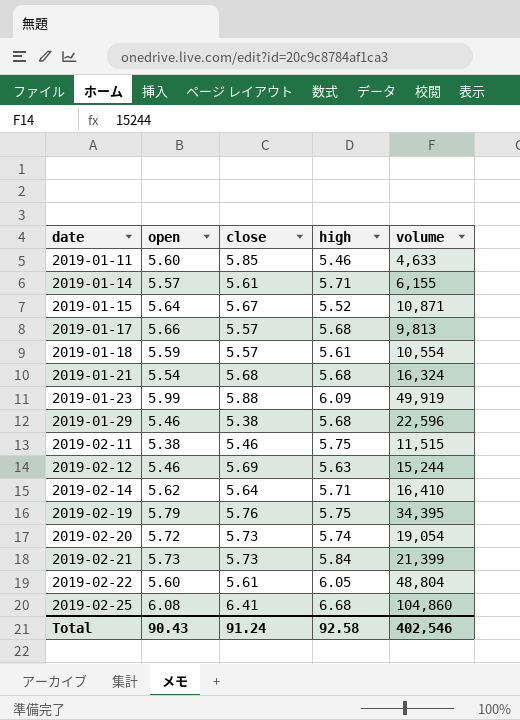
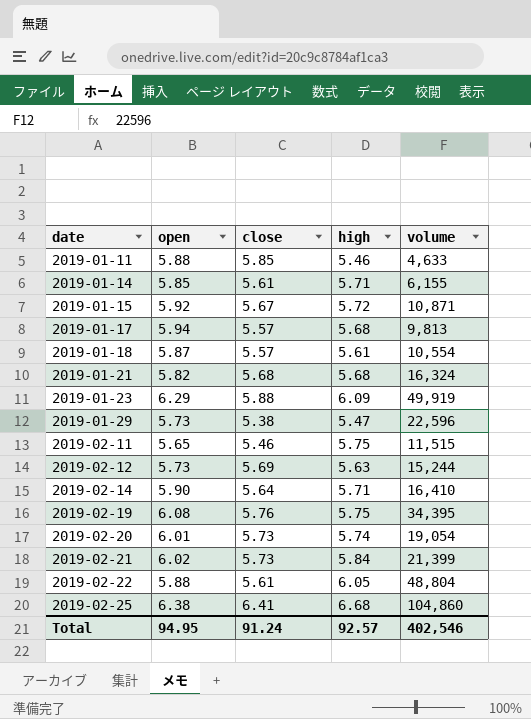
2019-01-11 | open: 5.60 -> 5.88
2019-01-14 | open: 5.57 -> 5.85
2019-01-15 | open: 5.64 -> 5.92
2019-01-15 | high: 5.52 -> 5.72
2019-01-17 | open: 5.66 -> 5.94
2019-01-18 | open: 5.59 -> 5.87
2019-01-21 | open: 5.54 -> 5.82
2019-01-23 | open: 5.99 -> 6.29
2019-01-29 | open: 5.46 -> 5.73
2019-01-29 | high: 5.68 -> 5.47
2019-02-11 | open: 5.38 -> 5.65
2019-02-12 | open: 5.46 -> 5.73
2019-02-14 | open: 5.62 -> 5.90
2019-02-19 | open: 5.79 -> 6.08
2019-02-20 | open: 5.72 -> 6.01
2019-02-21 | open: 5.73 -> 6.02
2019-02-22 | open: 5.60 -> 5.88
2019-02-25 | open: 6.08 -> 6.38
Total | open: 90.43 -> 94.95
Total | high: 92.58 -> 92.57

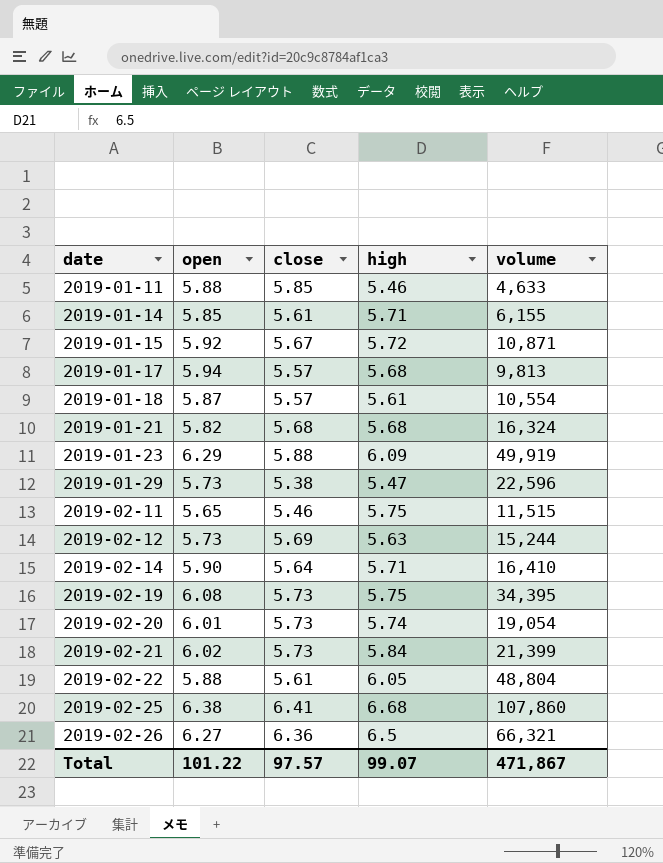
2019-02-19 | close: 5.76 -> 5.73
2019-02-25 | volume: 104,860 -> 107,860
row 2019-02-26: none -> 6.27 | 6.36 | 6.5 | 66,321
Total | open: 94.95 -> 101.22
Total | close: 91.24 -> 97.57
Total | high: 92.57 -> 99.07
Total | volume: 402,546 -> 471,867

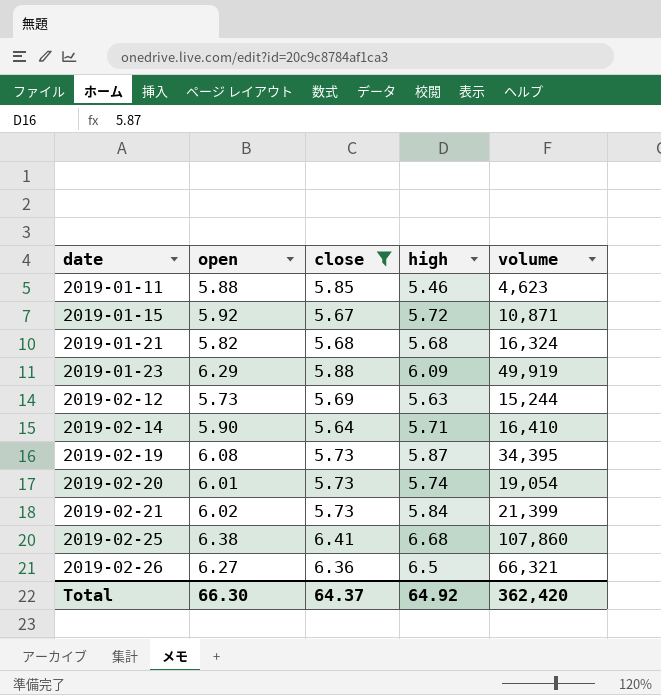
filter: none -> close >= 5.64
2019-01-11 | volume: 4,633 -> 4,623
2019-02-19 | high: 5.75 -> 5.87
Total | open: 101.22 -> 66.30
Total | close: 97.57 -> 64.37
Total | high: 99.07 -> 64.92
Total | volume: 471,867 -> 362,420

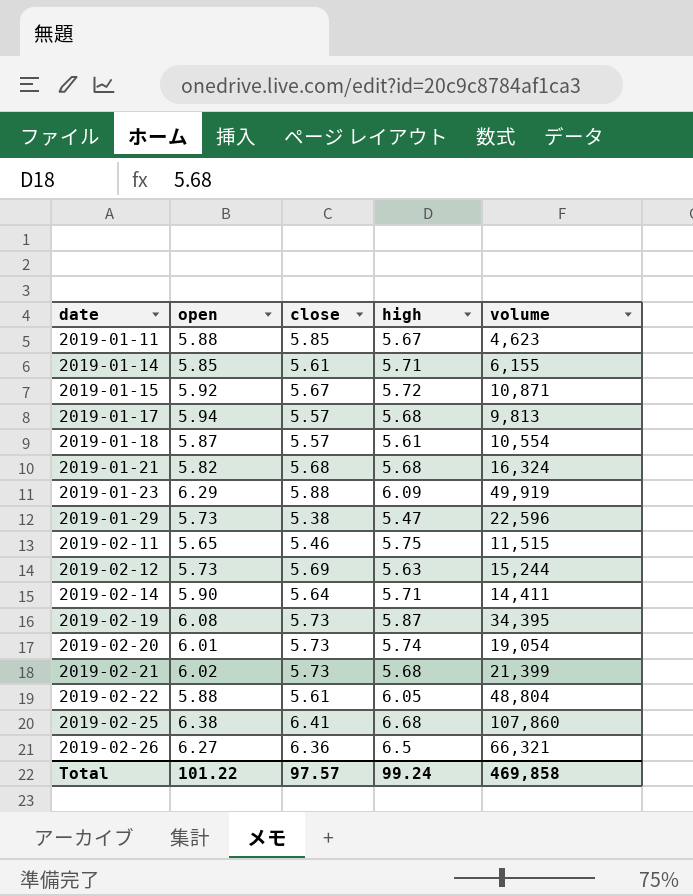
filter: close >= 5.64 -> none
2019-01-11 | high: 5.46 -> 5.67
2019-02-14 | volume: 16,410 -> 14,411
2019-02-21 | high: 5.84 -> 5.68
Total | open: 66.30 -> 101.22
Total | close: 64.37 -> 97.57
Total | high: 64.92 -> 99.24
Total | volume: 362,420 -> 469,858

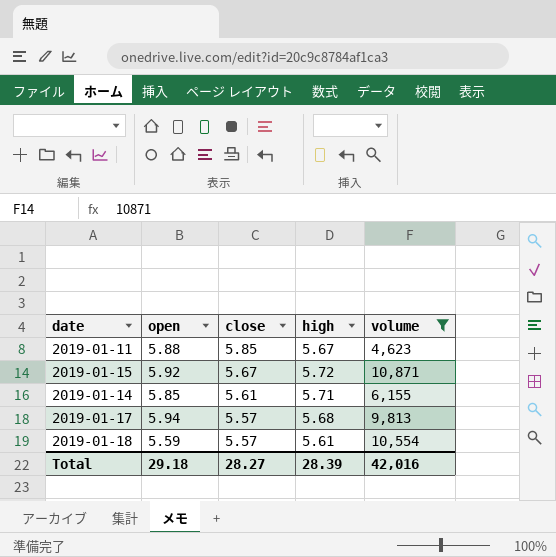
filter: none -> volume <= 10,871
row order: date ascending -> close descending
2019-01-18 | open: 5.87 -> 5.59
Total | open: 101.22 -> 29.18
Total | close: 97.57 -> 28.27
Total | high: 99.24 -> 28.39
Total | volume: 469,858 -> 42,016

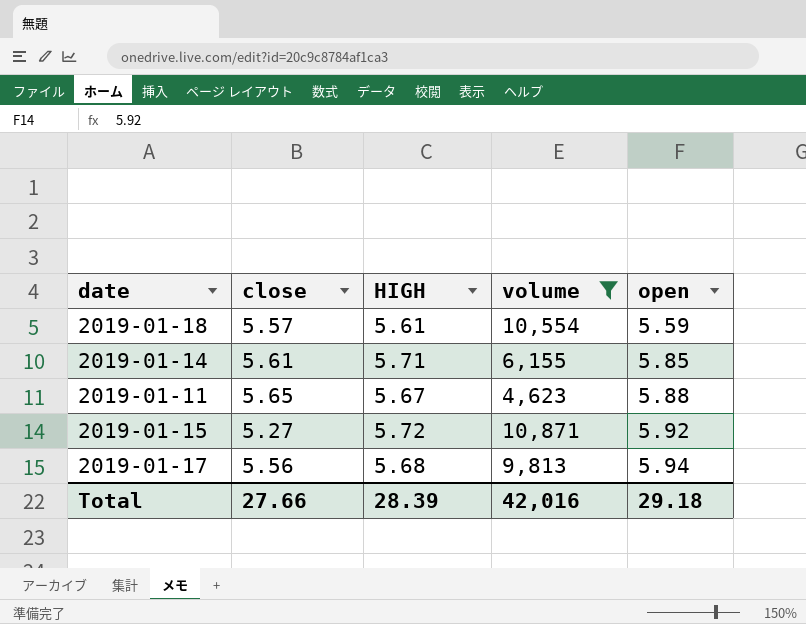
row order: close descending -> open ascending
column name: high -> HIGH
column open | position: 2 -> 5
2019-01-11 | close: 5.85 -> 5.65
2019-01-15 | close: 5.67 -> 5.27
2019-01-17 | close: 5.57 -> 5.56
Total | close: 28.27 -> 27.66

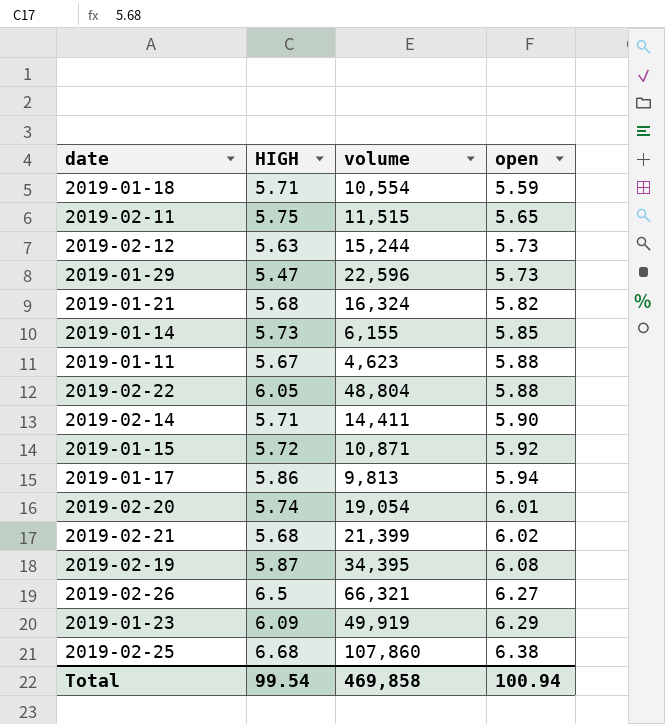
filter: volume <= 10,871 -> none
column close | position: 2 -> none
2019-01-18 | HIGH: 5.61 -> 5.71
2019-01-14 | HIGH: 5.71 -> 5.73
2019-01-17 | HIGH: 5.68 -> 5.86
Total | HIGH: 28.39 -> 99.54
Total | volume: 42,016 -> 469,858
Total | open: 29.18 -> 100.94

